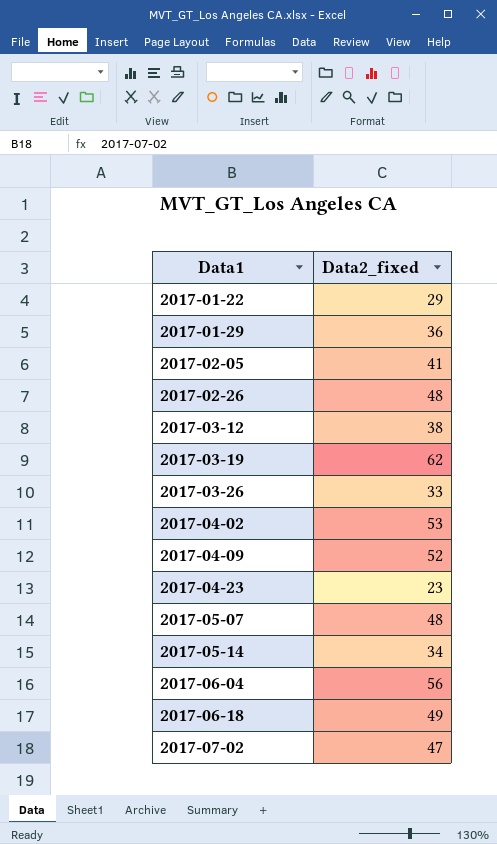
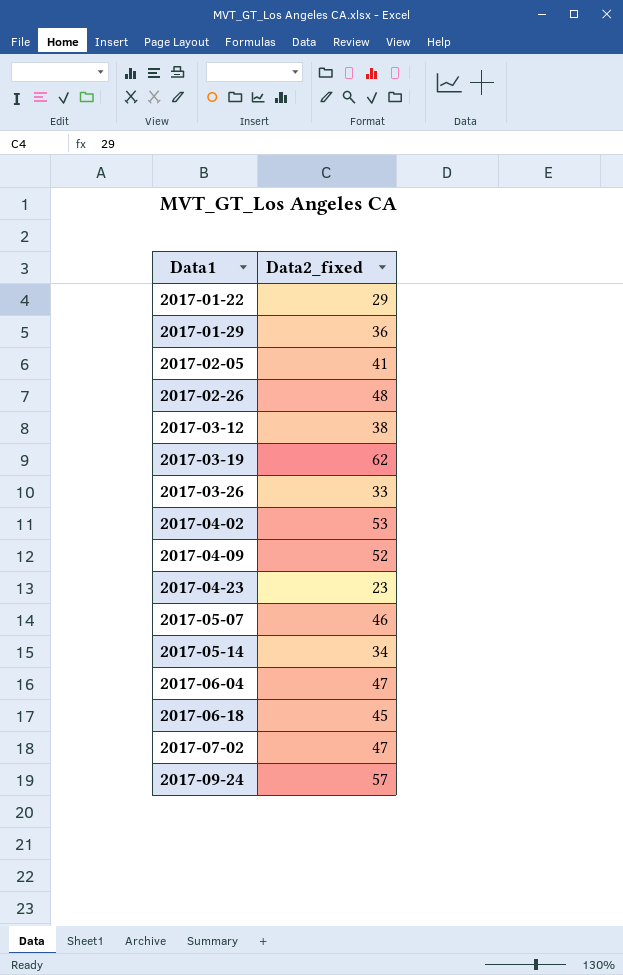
2017-05-07 | Data2_fixed: 48 -> 46
2017-06-04 | Data2_fixed: 56 -> 47
2017-06-18 | Data2_fixed: 49 -> 45
row 2017-09-24: none -> 57

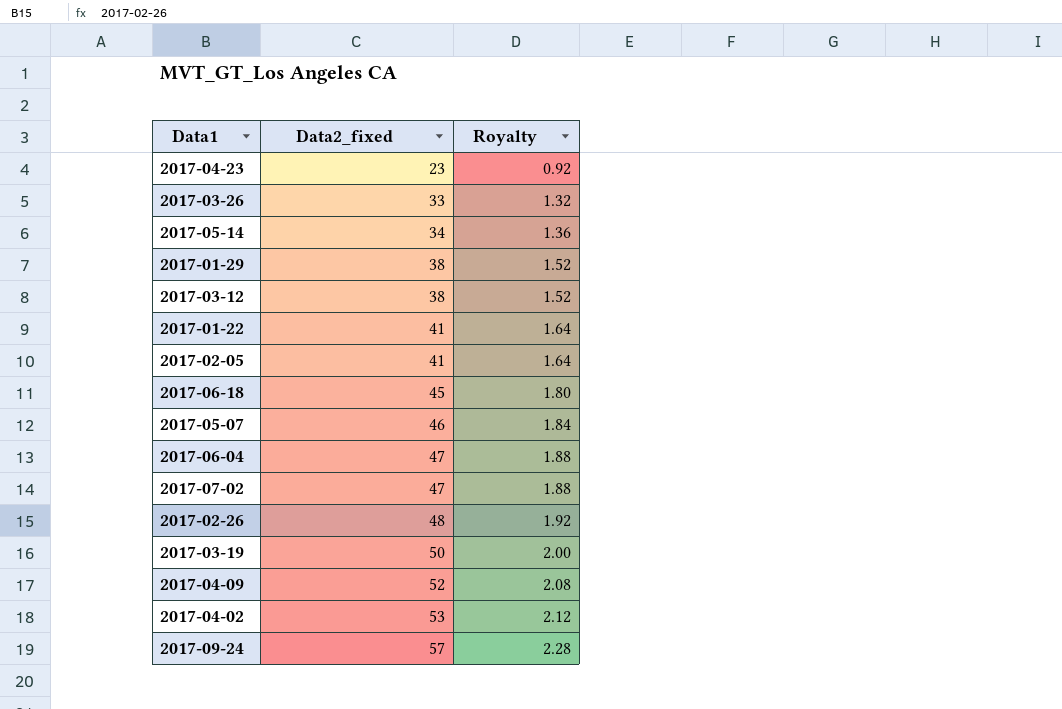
row order: Data1 ascending -> Data2_fixed ascending
column Royalty | formula: none -> [Data2_fixed] * 0.04
2017-01-29 | Data2_fixed: 36 -> 38
2017-01-22 | Data2_fixed: 29 -> 41
2017-03-19 | Data2_fixed: 62 -> 50

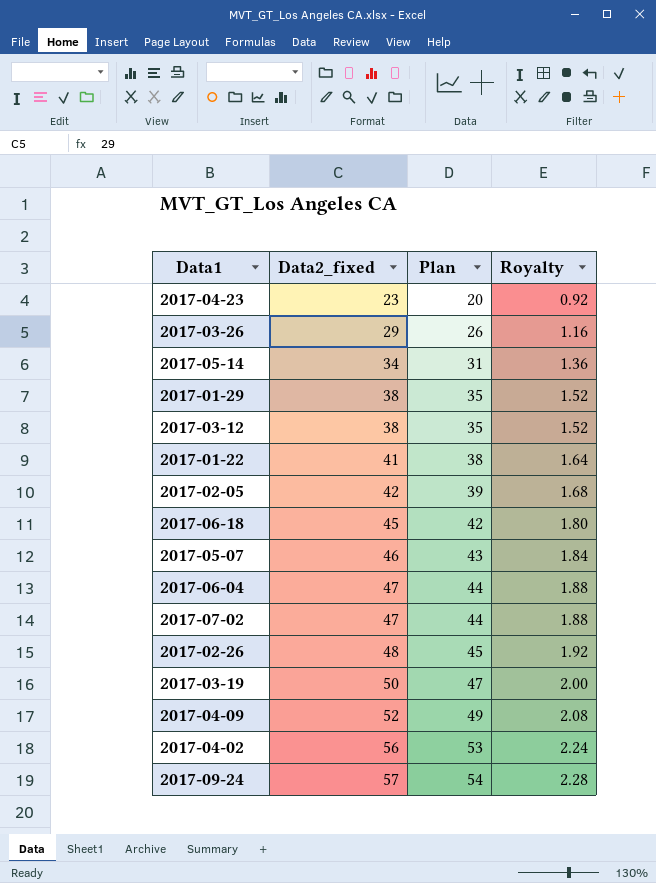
column Plan | formula: none -> [Data2_fixed] - 3
2017-03-26 | Data2_fixed: 33 -> 29
2017-03-26 | Royalty: 1.32 -> 1.16
2017-02-05 | Data2_fixed: 41 -> 42
2017-02-05 | Royalty: 1.64 -> 1.68
2017-04-02 | Data2_fixed: 53 -> 56
2017-04-02 | Royalty: 2.12 -> 2.24

